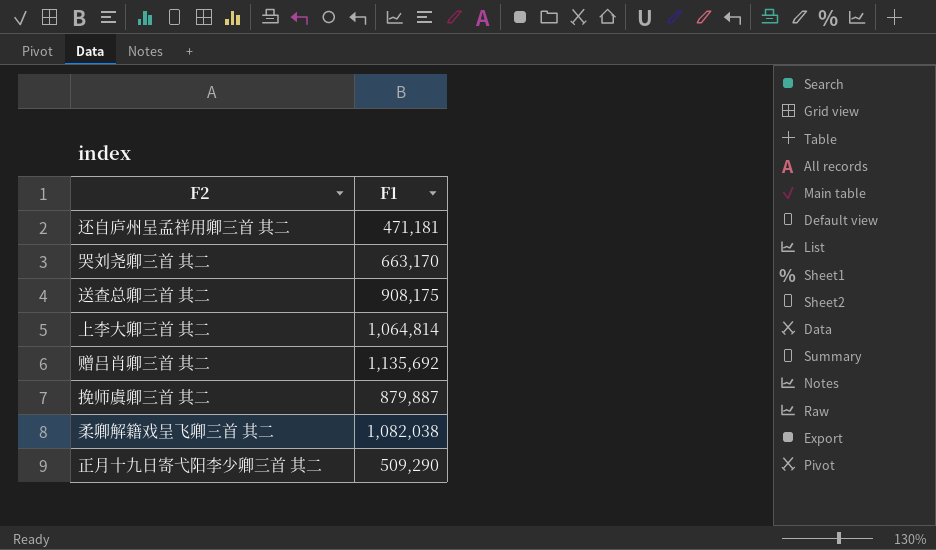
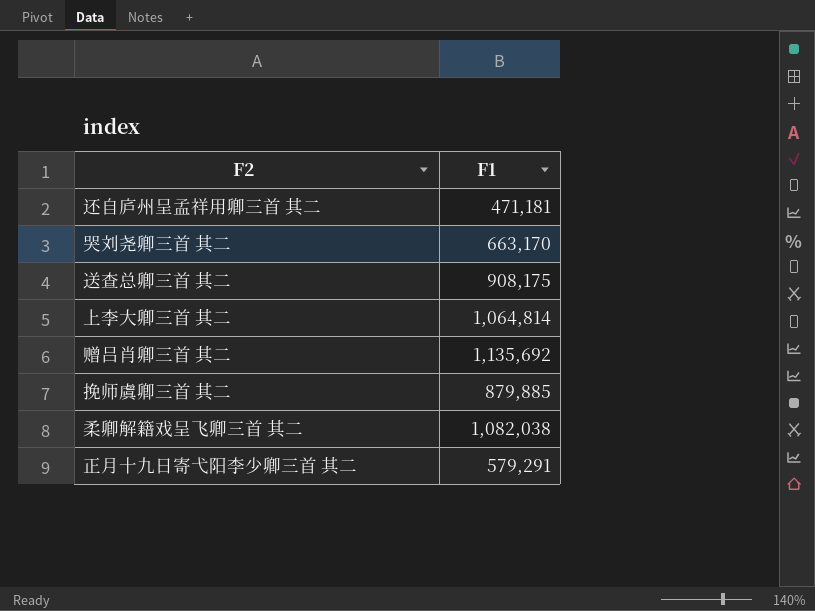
挽师虞卿三首 其二 | F1: 879,887 -> 879,885
正月十九日寄弋阳李少卿三首 其二 | F1: 509,290 -> 579,291

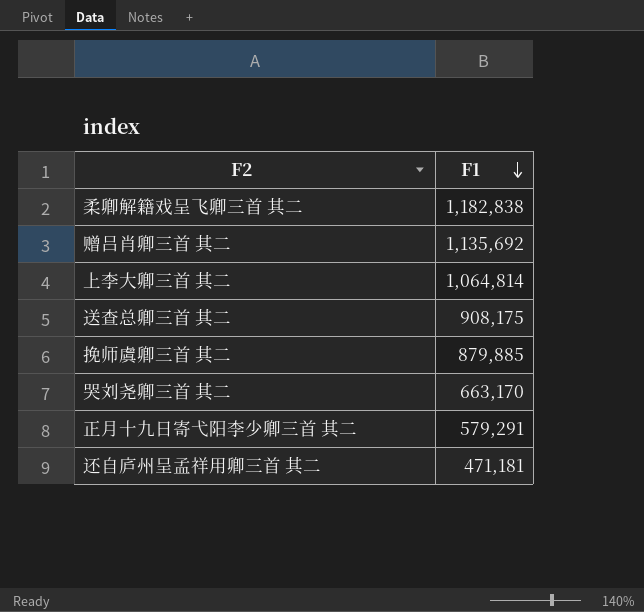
row order: none -> F1 descending
柔卿解籍戏呈飞卿三首 其二 | F1: 1,082,038 -> 1,182,838

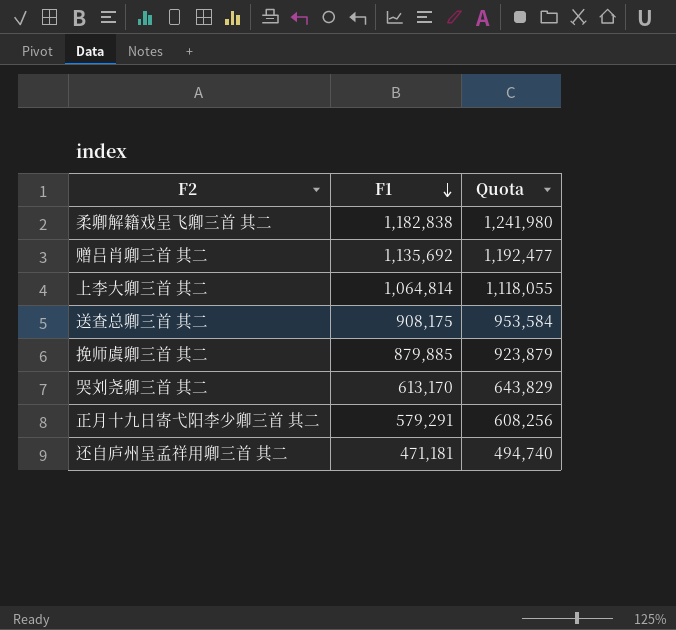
column Quota | formula: none -> [F1] * 1.05
哭刘尧卿三首 其二 | F1: 663,170 -> 613,170

